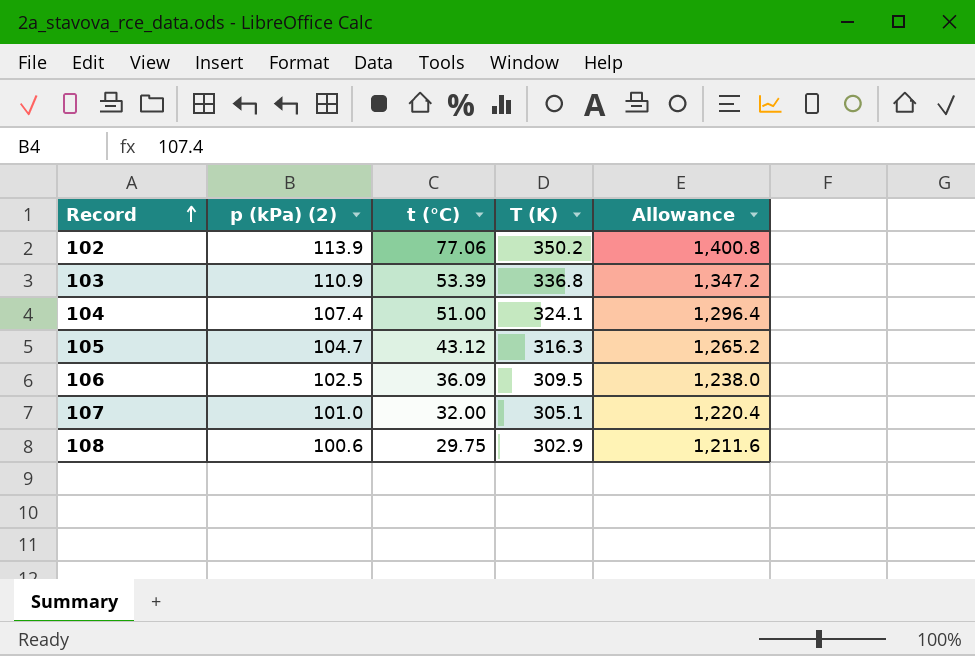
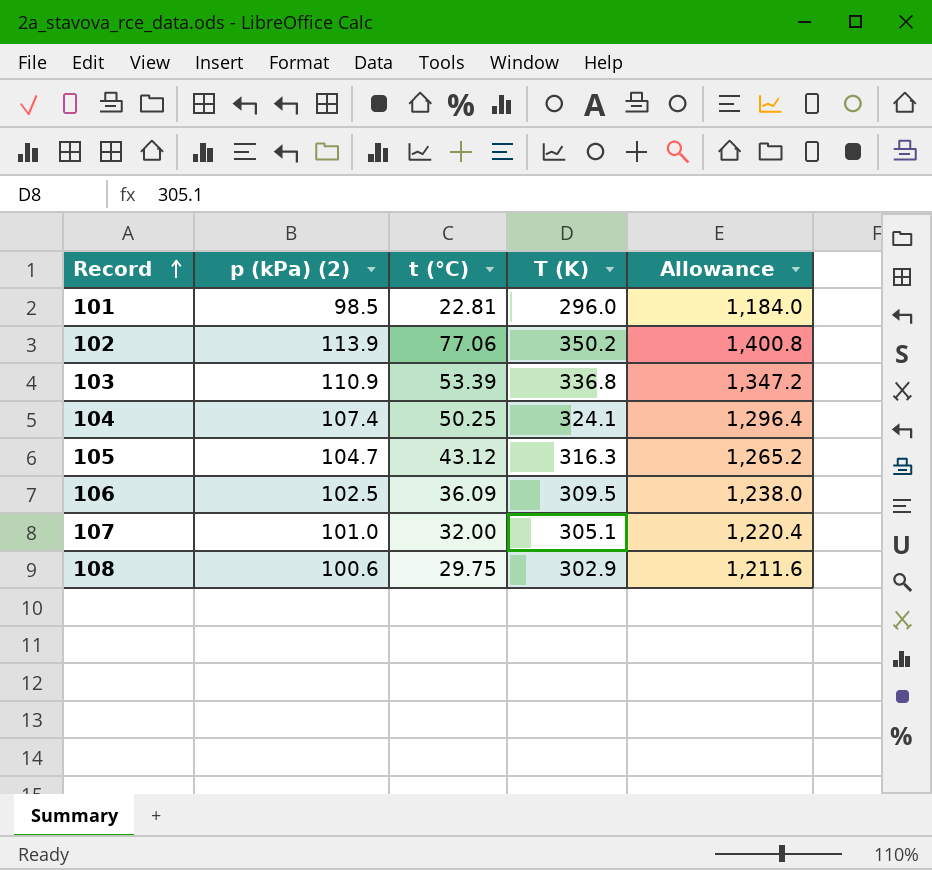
row 101: none -> 98.5 | 22.81 | 296.0 | 1,184.0
104 | t (°C): 51.00 -> 50.25

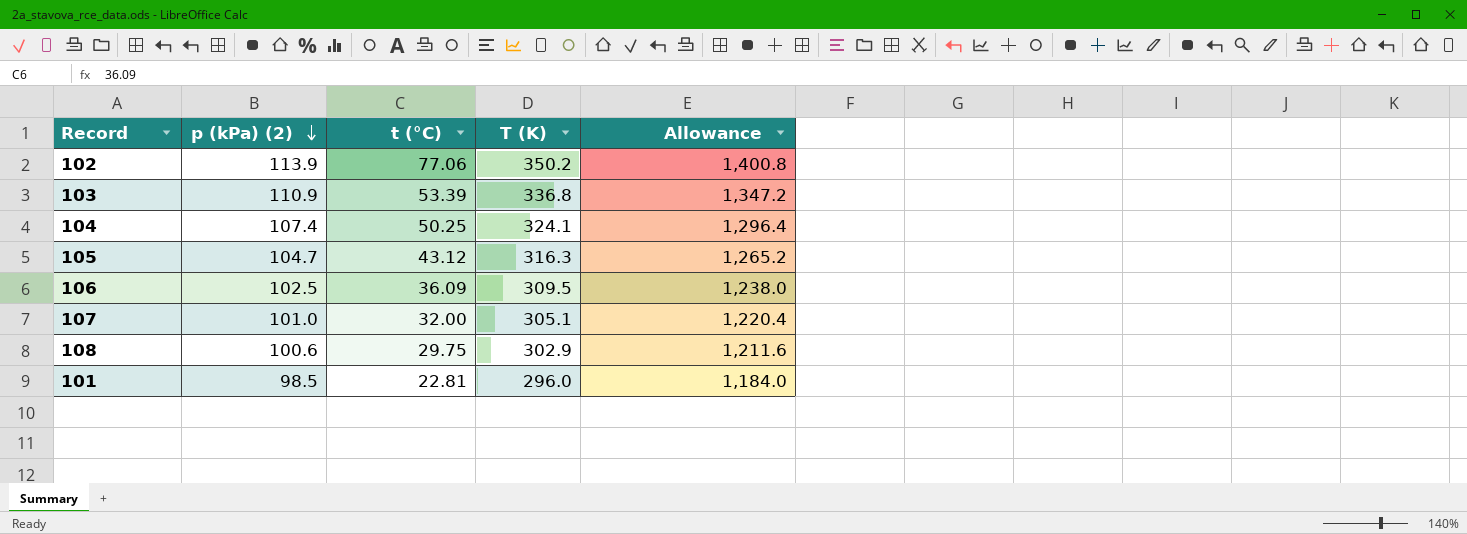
row order: Record ascending -> p (kPa) (2) descending

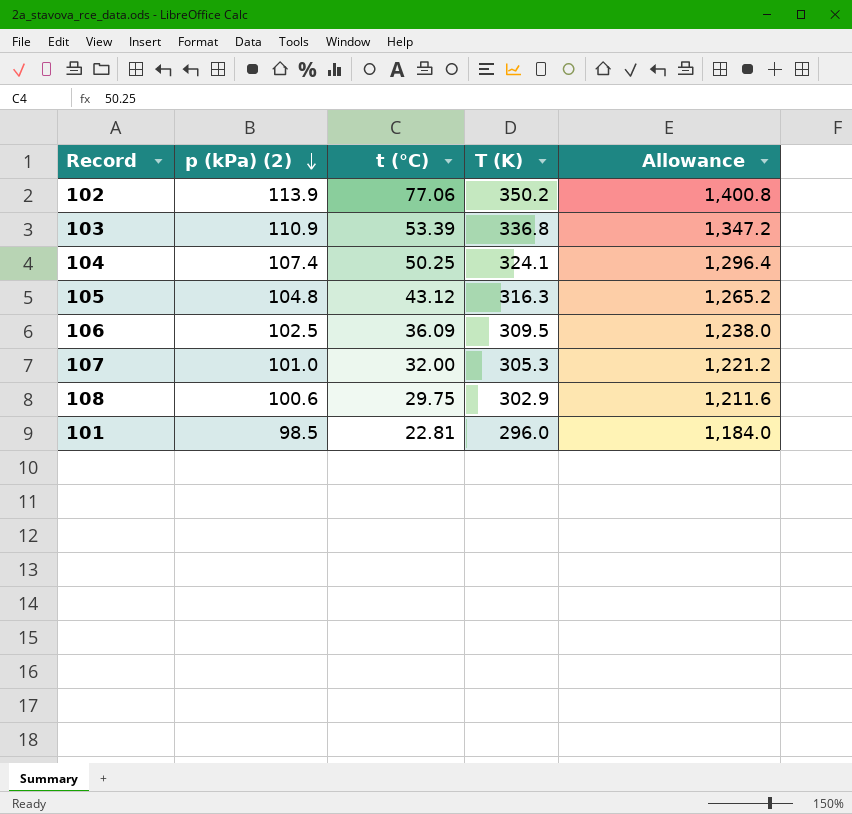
105 | p (kPa) (2): 104.7 -> 104.8
107 | T (K): 305.1 -> 305.3
107 | Allowance: 1,220.4 -> 1,221.2

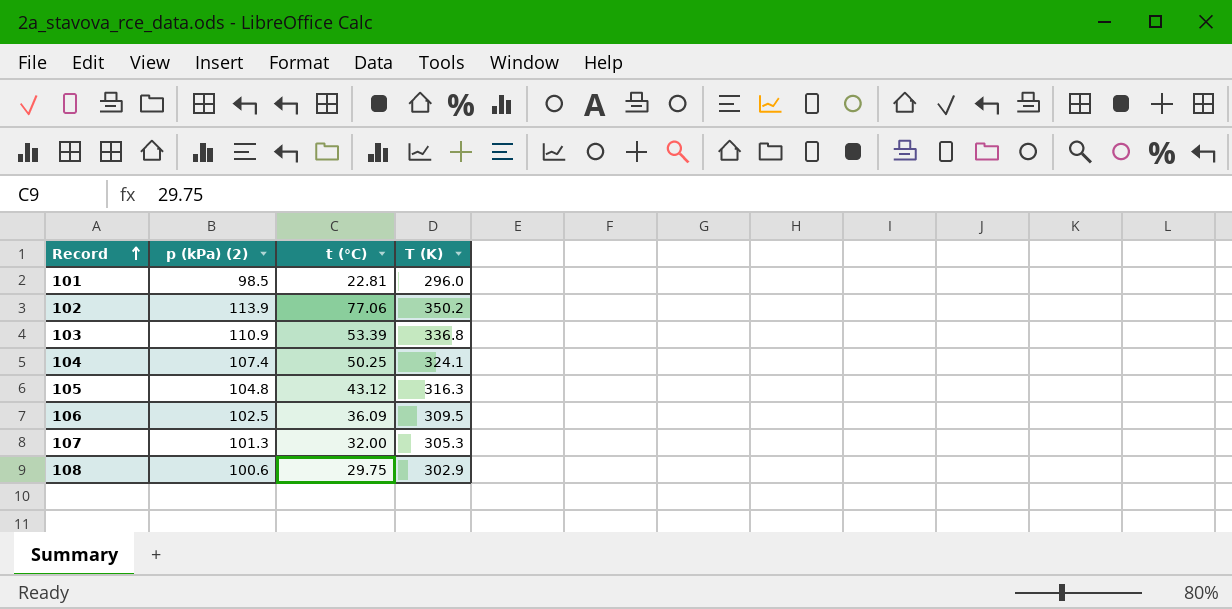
row order: p (kPa) (2) descending -> Record ascending
column Allowance | formula: [T (K)] * 4 -> none
107 | p (kPa) (2): 101.0 -> 101.3

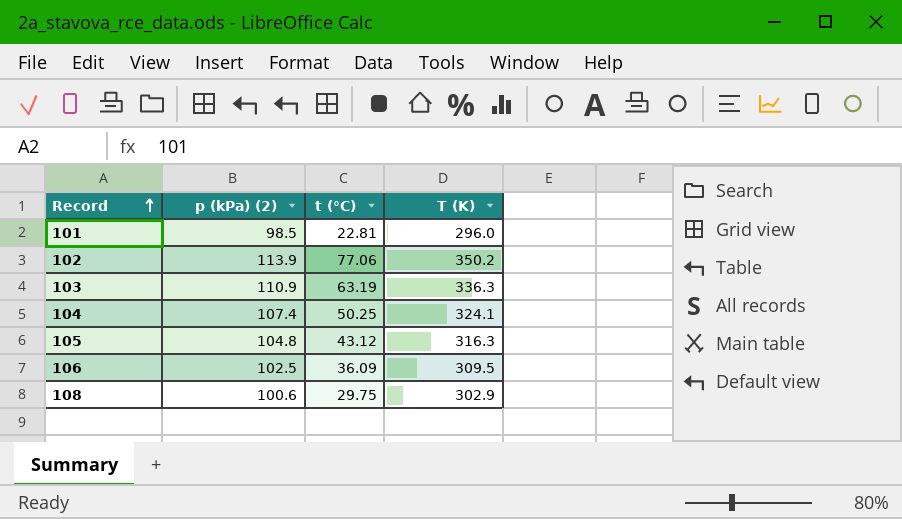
row 107: 101.3 | 32.00 | 305.3 -> none
103 | t (°C): 53.39 -> 63.19
103 | T (K): 336.8 -> 336.3

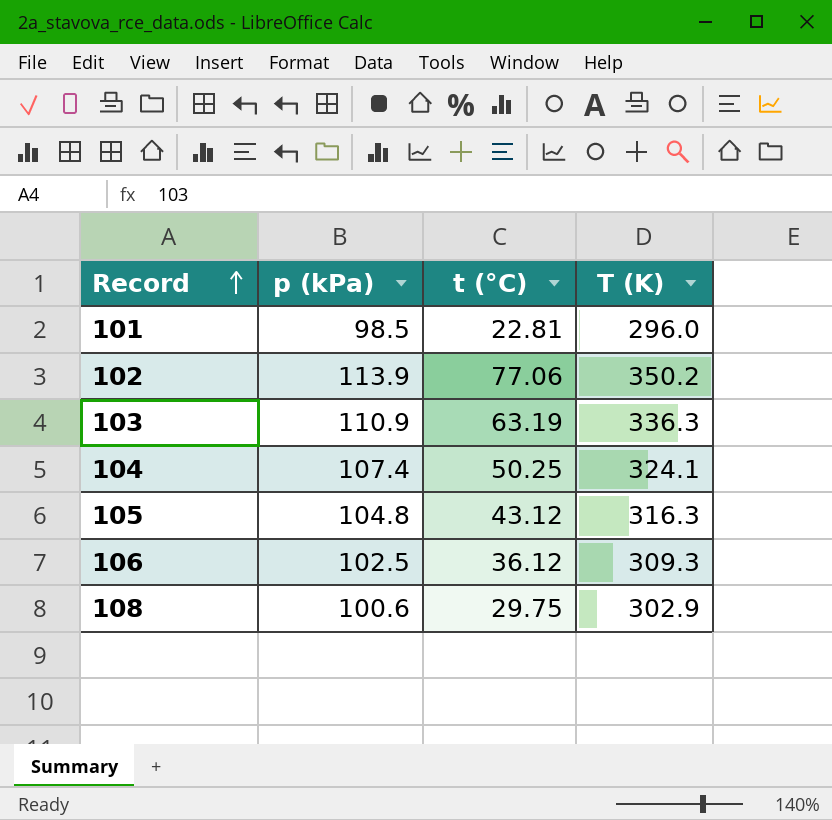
column name: p (kPa) (2) -> p (kPa)
106 | t (°C): 36.09 -> 36.12
106 | T (K): 309.5 -> 309.3

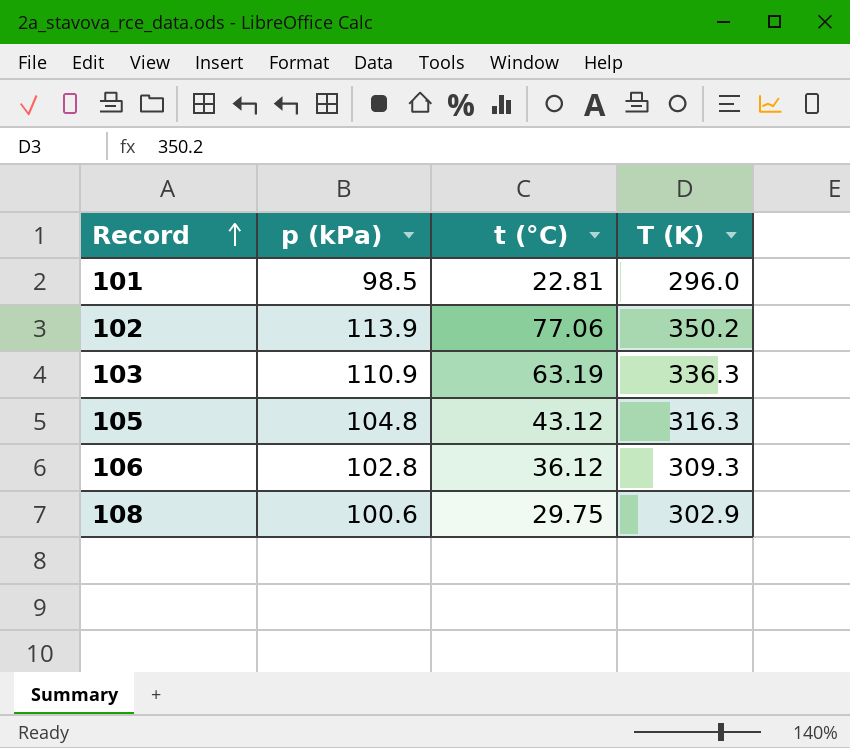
row 104: 107.4 | 50.25 | 324.1 -> none
106 | p (kPa): 102.5 -> 102.8

